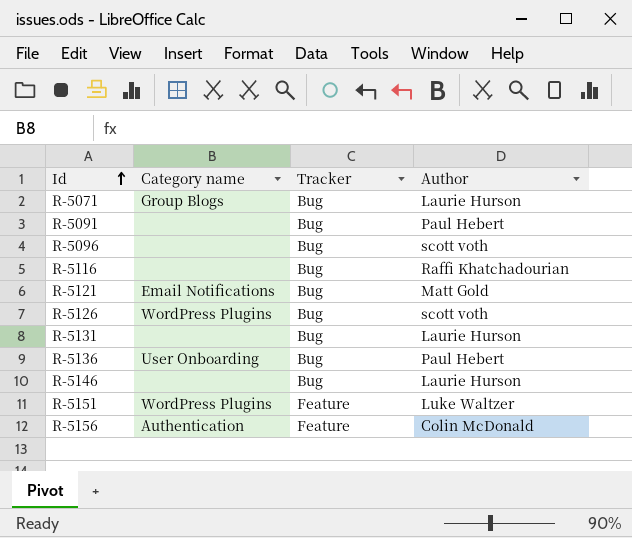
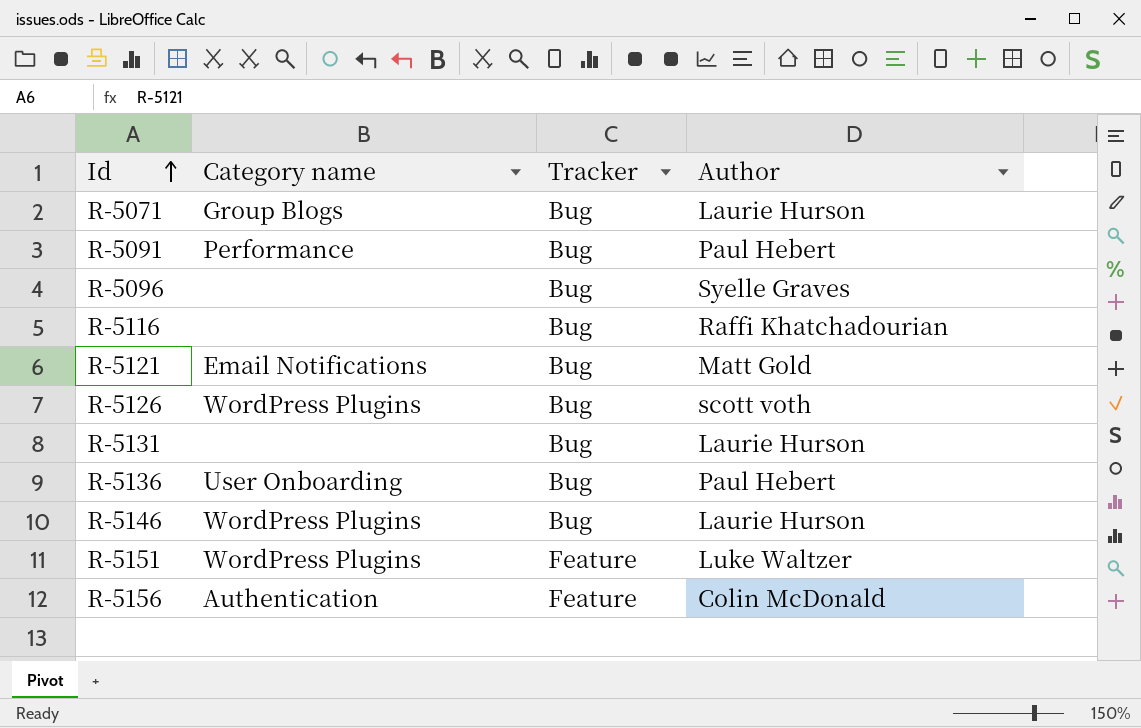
R-5091 | Category name: none -> Performance
R-5096 | Author: scott voth -> Syelle Graves
R-5146 | Category name: none -> WordPress Plugins

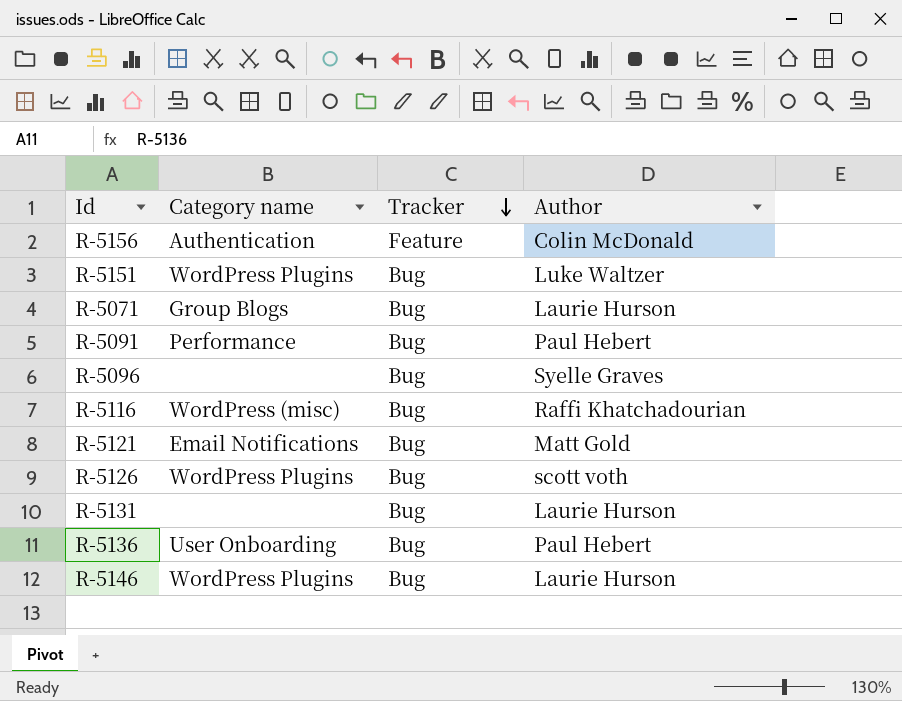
row order: Id ascending -> Tracker descending
R-5151 | Tracker: Feature -> Bug
R-5116 | Category name: none -> WordPress (misc)

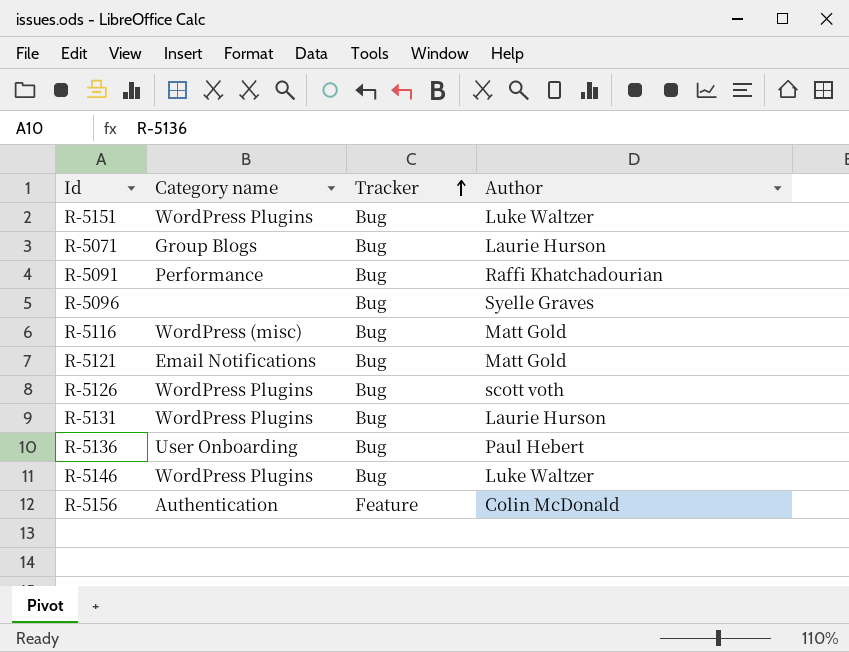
row order: Tracker descending -> Tracker ascending
R-5091 | Author: Paul Hebert -> Raffi Khatchadourian
R-5116 | Author: Raffi Khatchadourian -> Matt Gold
R-5131 | Category name: none -> WordPress Plugins
R-5146 | Author: Laurie Hurson -> Luke Waltzer

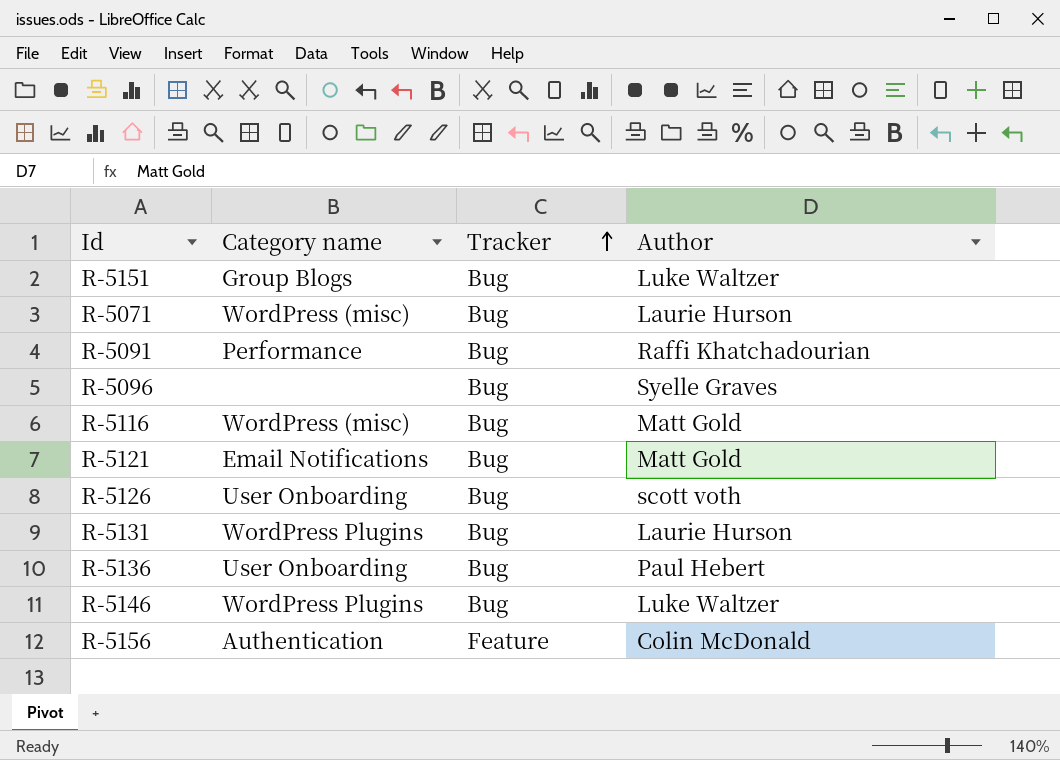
R-5151 | Category name: WordPress Plugins -> Group Blogs
R-5071 | Category name: Group Blogs -> WordPress (misc)
R-5126 | Category name: WordPress Plugins -> User Onboarding

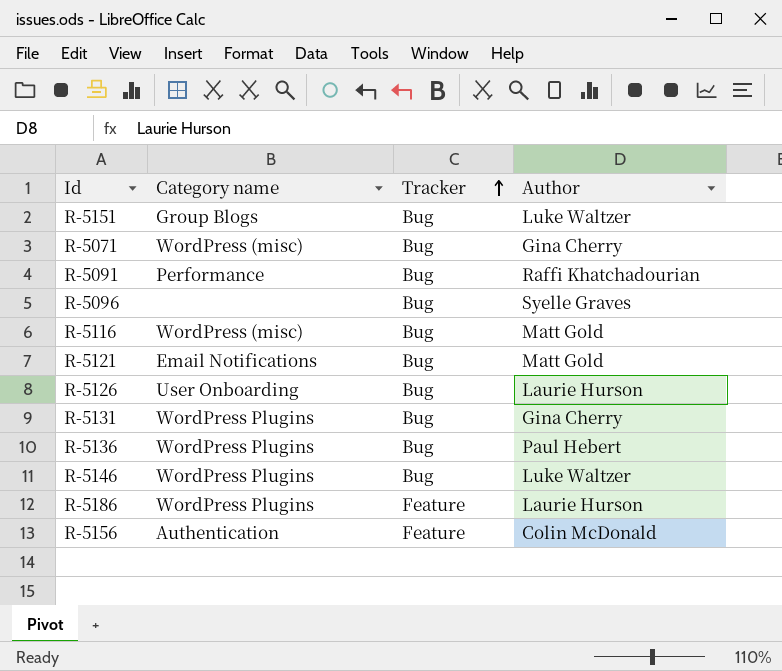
R-5071 | Author: Laurie Hurson -> Gina Cherry
R-5126 | Author: scott voth -> Laurie Hurson
R-5131 | Author: Laurie Hurson -> Gina Cherry
R-5136 | Category name: User Onboarding -> WordPress Plugins
row R-5186: none -> WordPress Plugins | Feature | Laurie Hurson

